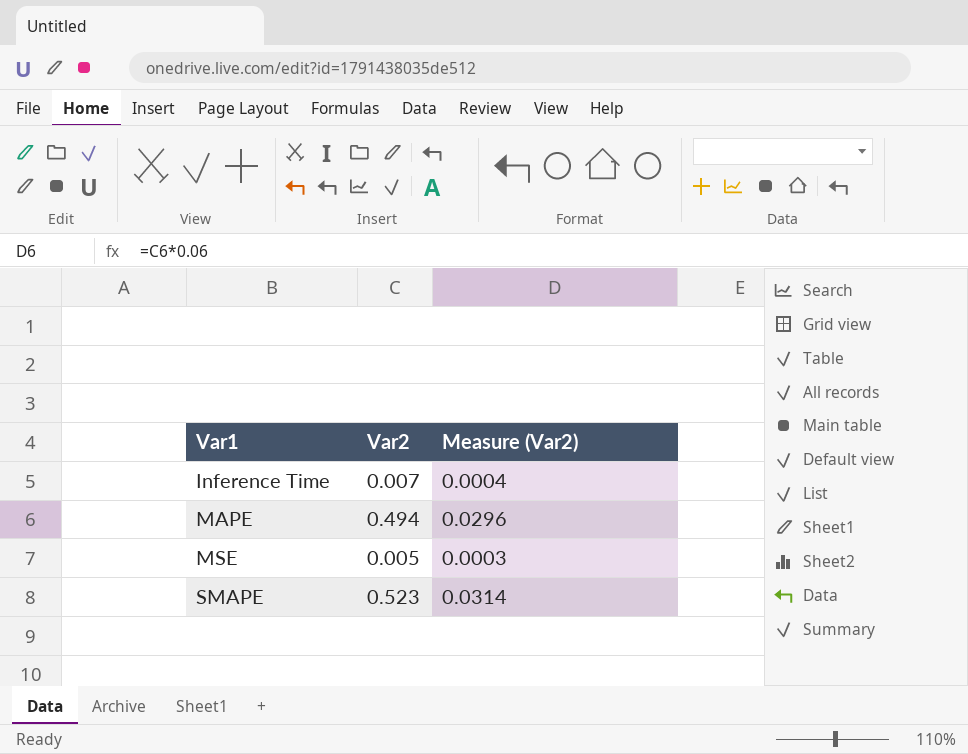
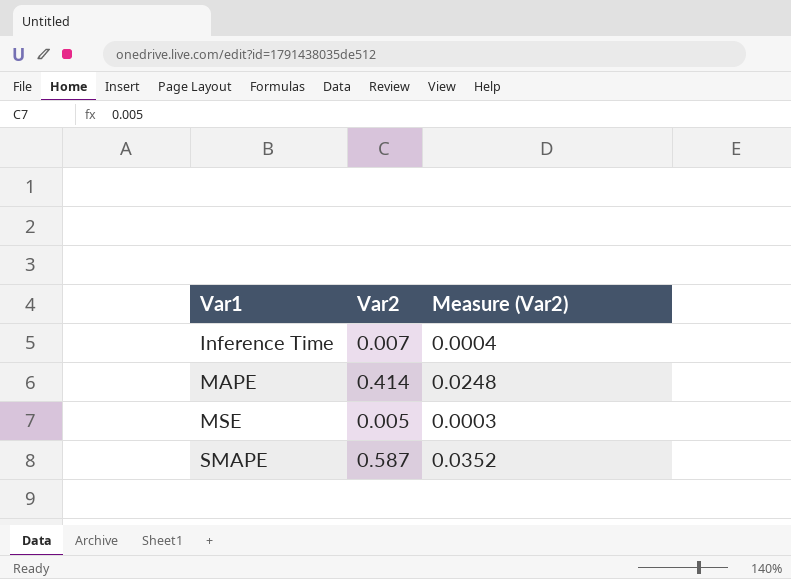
MAPE | Var2: 0.494 -> 0.414
MAPE | Measure (Var2): 0.0296 -> 0.0248
SMAPE | Var2: 0.523 -> 0.587
SMAPE | Measure (Var2): 0.0314 -> 0.0352

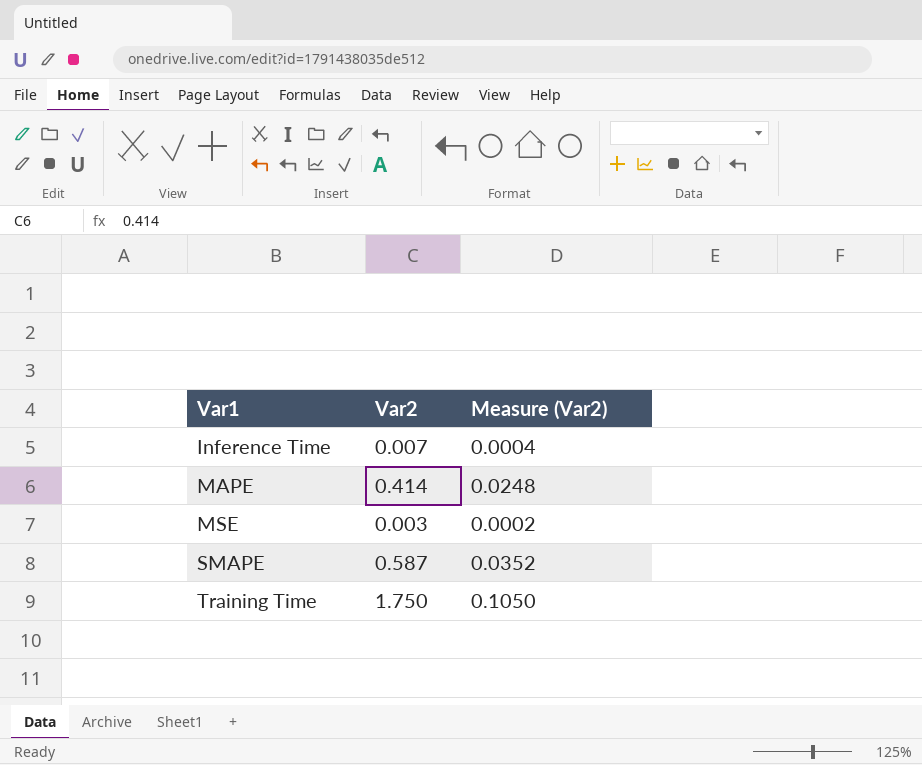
MSE | Var2: 0.005 -> 0.003
MSE | Measure (Var2): 0.0003 -> 0.0002
row Training Time: none -> 1.750 | 0.1050

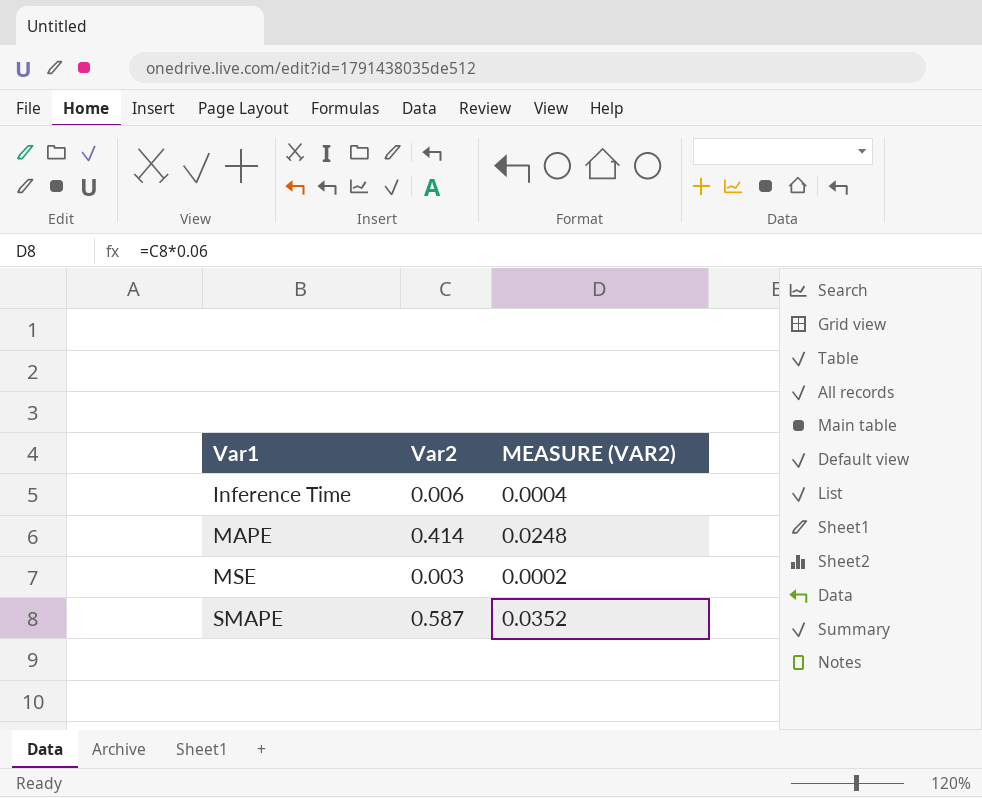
column name: Measure (Var2) -> MEASURE (VAR2)
row Training Time: 1.750 | 0.1050 -> none
Inference Time | Var2: 0.007 -> 0.006

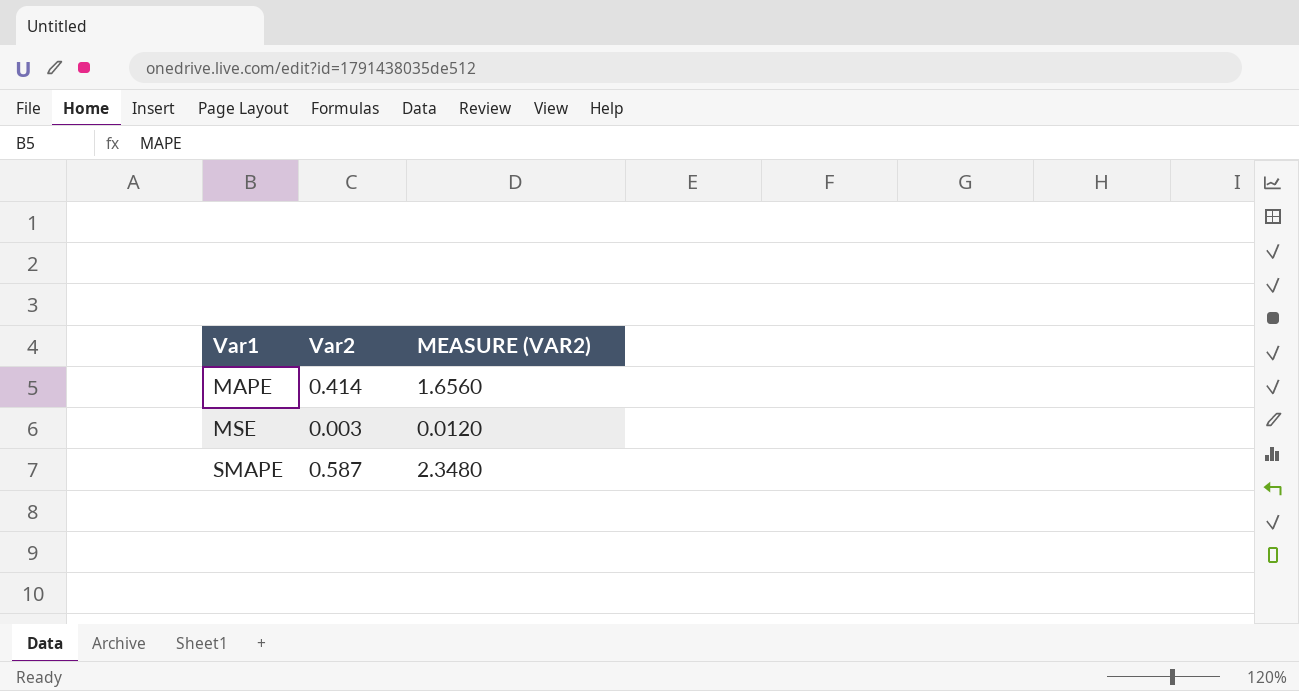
column MEASURE (VAR2) | formula: [Var2] * 0.06 -> [Var2] * 4
row Inference Time: 0.006 | 0.0004 -> none

